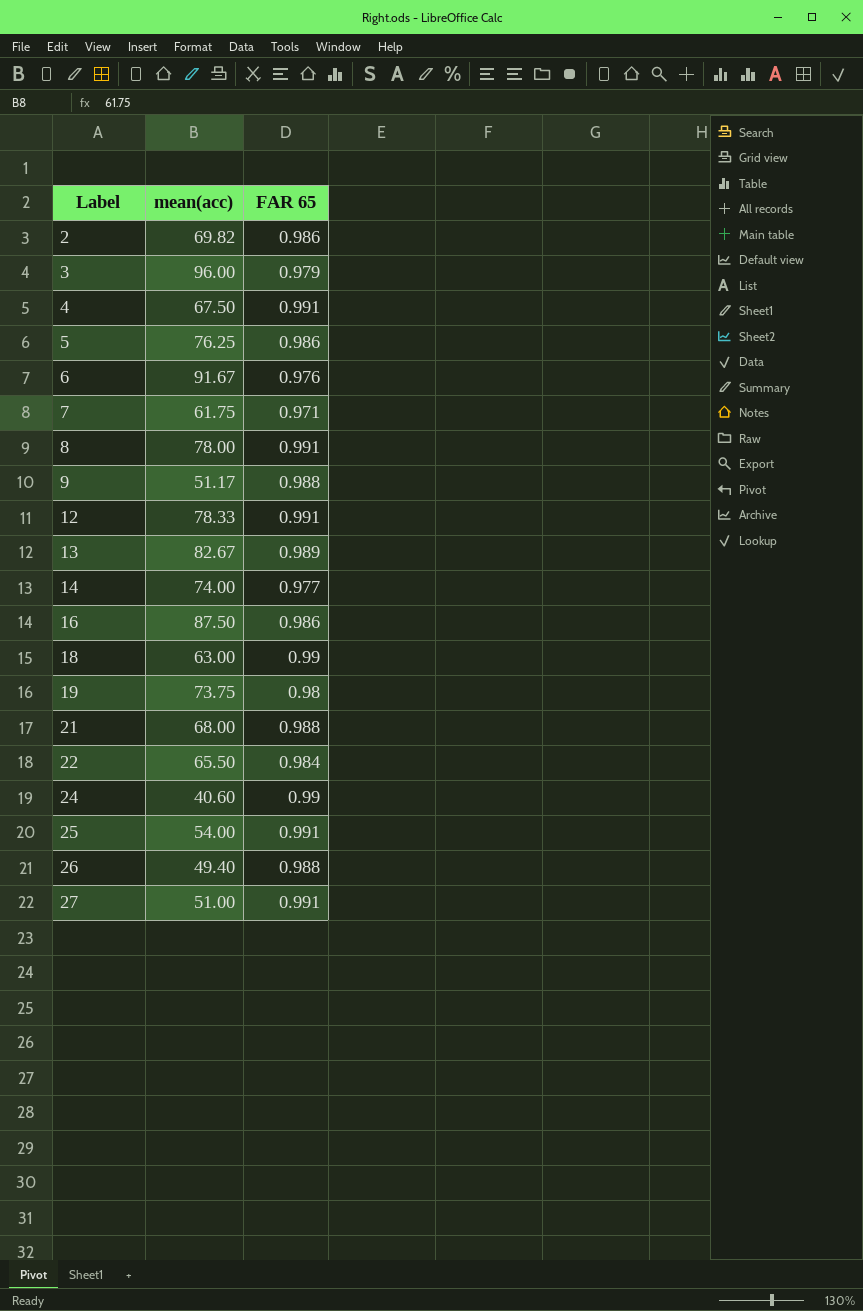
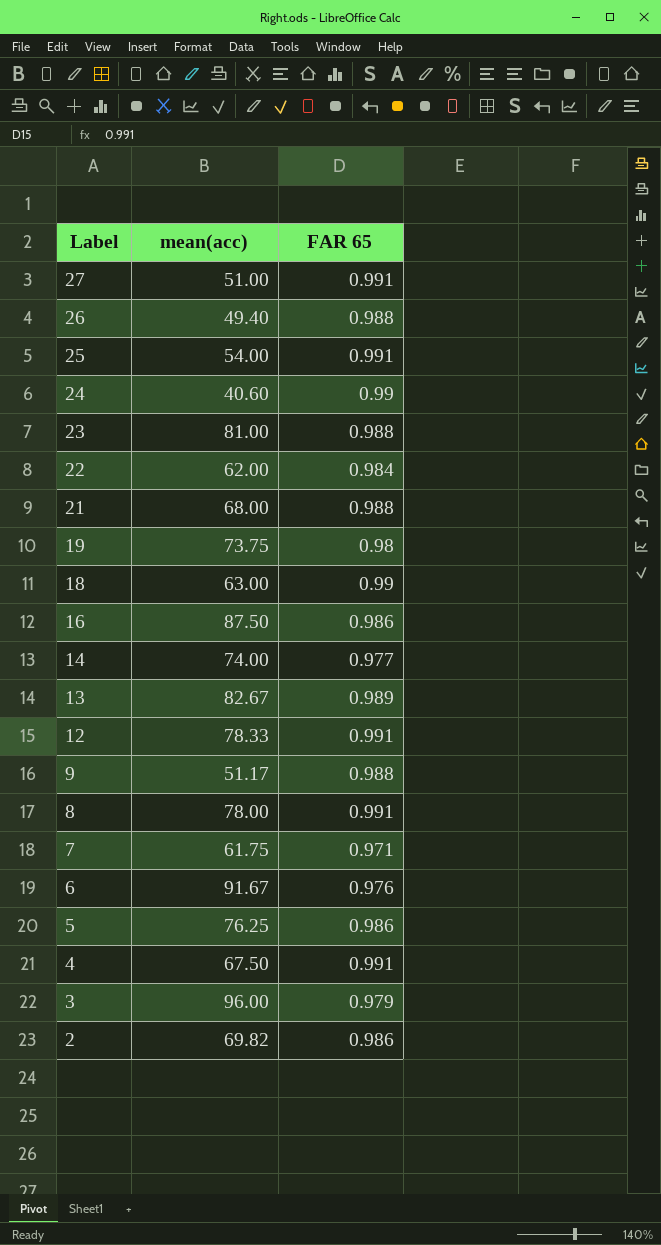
row order: Label ascending -> Label descending
row 23: none -> 81.00 | 0.988
22 | mean(acc): 65.50 -> 62.00

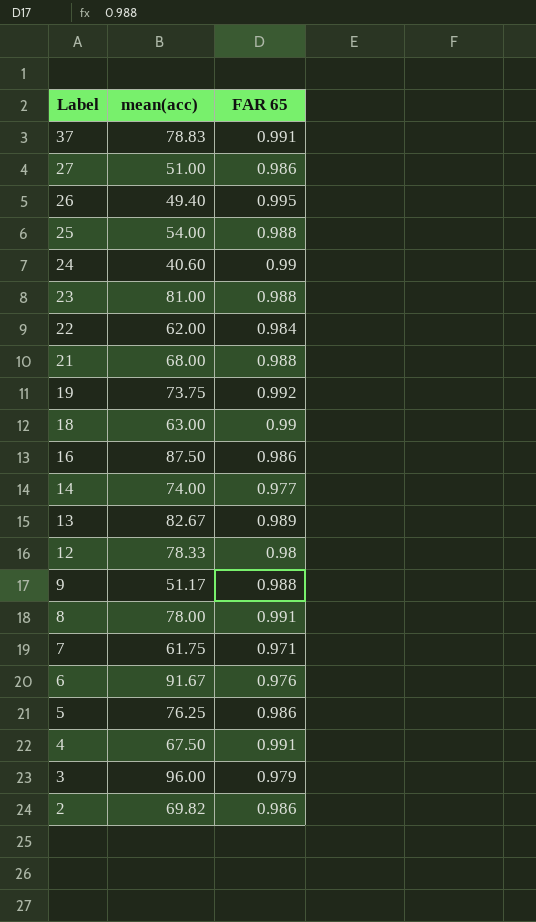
row 37: none -> 78.83 | 0.991
27 | FAR 65: 0.991 -> 0.986
26 | FAR 65: 0.988 -> 0.995
25 | FAR 65: 0.991 -> 0.988
19 | FAR 65: 0.98 -> 0.992
12 | FAR 65: 0.991 -> 0.98

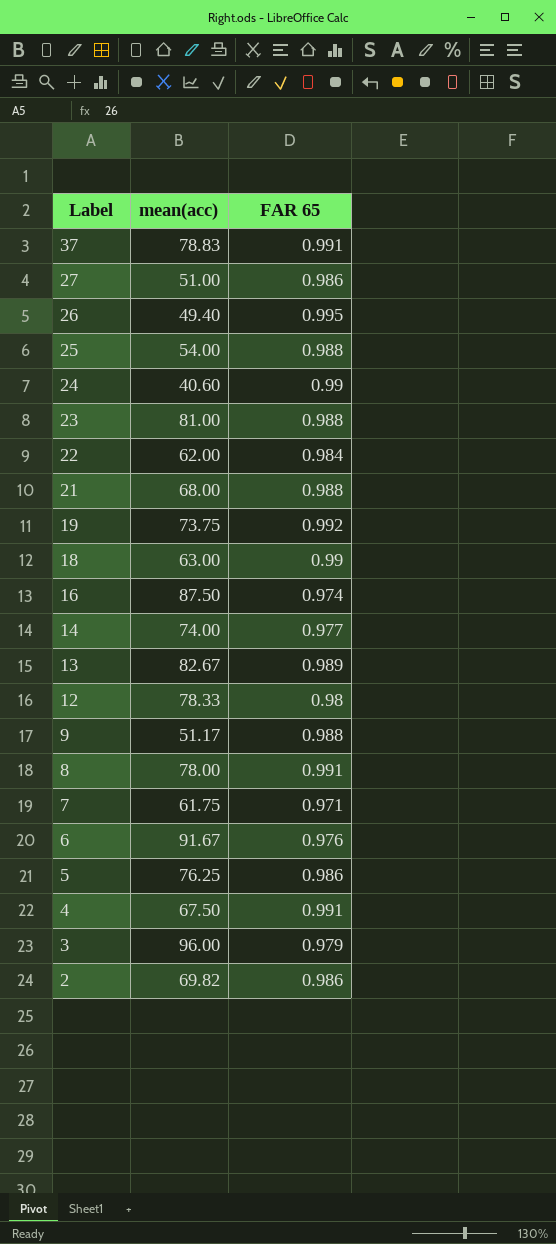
16 | FAR 65: 0.986 -> 0.974

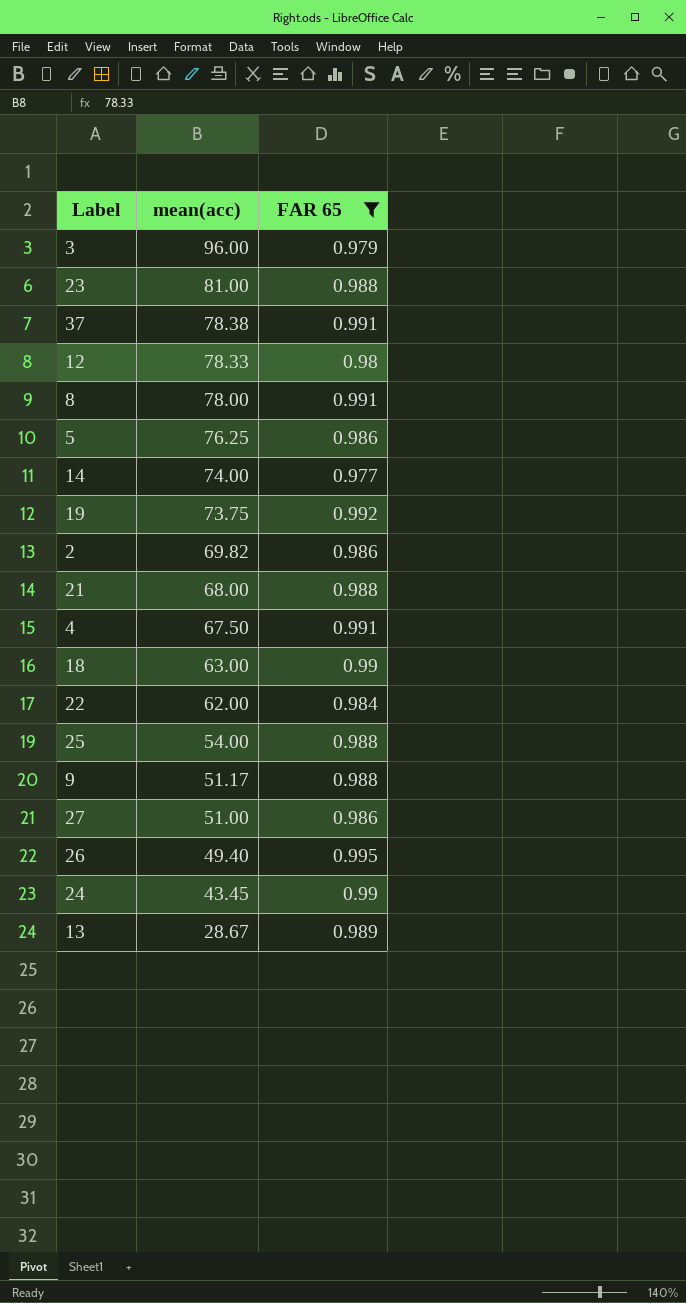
filter: none -> FAR 65 >= 0.977
row order: Label descending -> mean(acc) descending
37 | mean(acc): 78.83 -> 78.38
24 | mean(acc): 40.60 -> 43.45
13 | mean(acc): 82.67 -> 28.67

